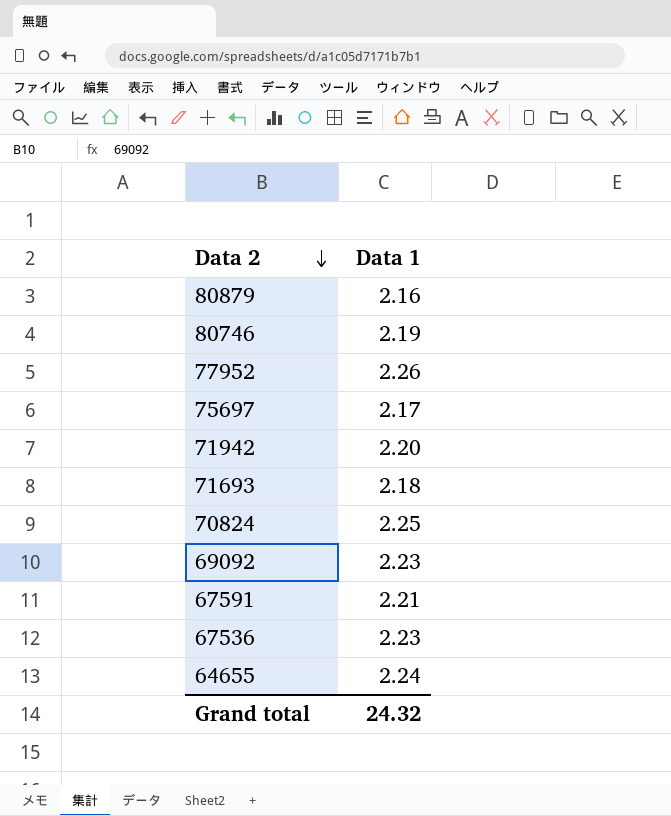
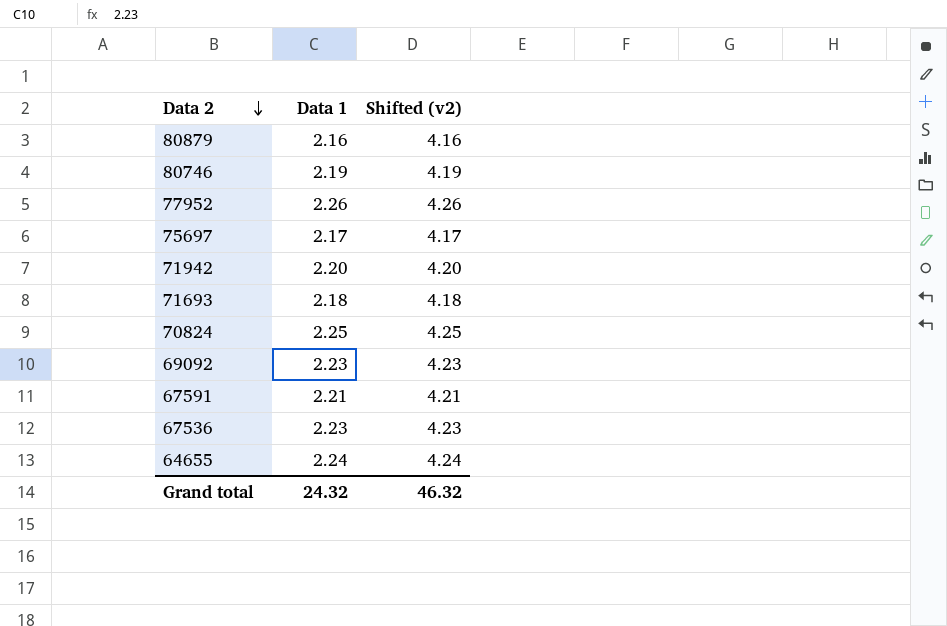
column Shifted (v2) | formula: none -> [Data 1] + 2

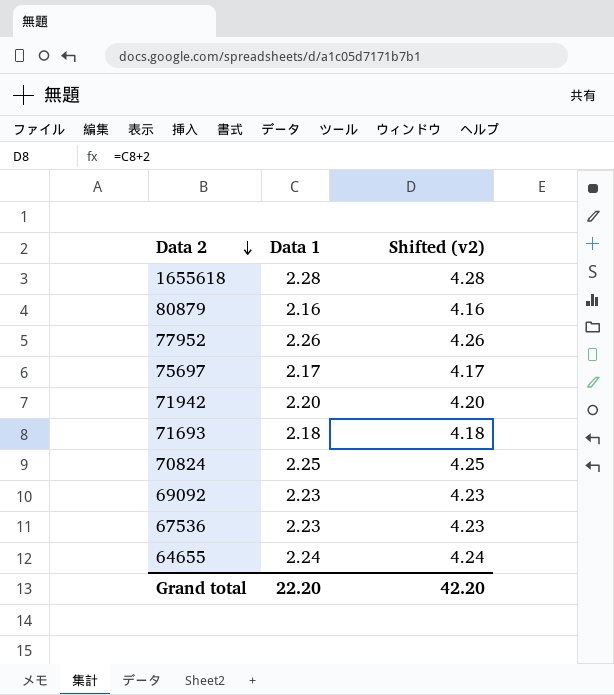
row 80746: 2.19 | 4.19 -> none
row 67591: 2.21 | 4.21 -> none
row 1655618: none -> 2.28 | 4.28
Grand total | Data 1: 24.32 -> 22.20
Grand total | Shifted (v2): 46.32 -> 42.20

